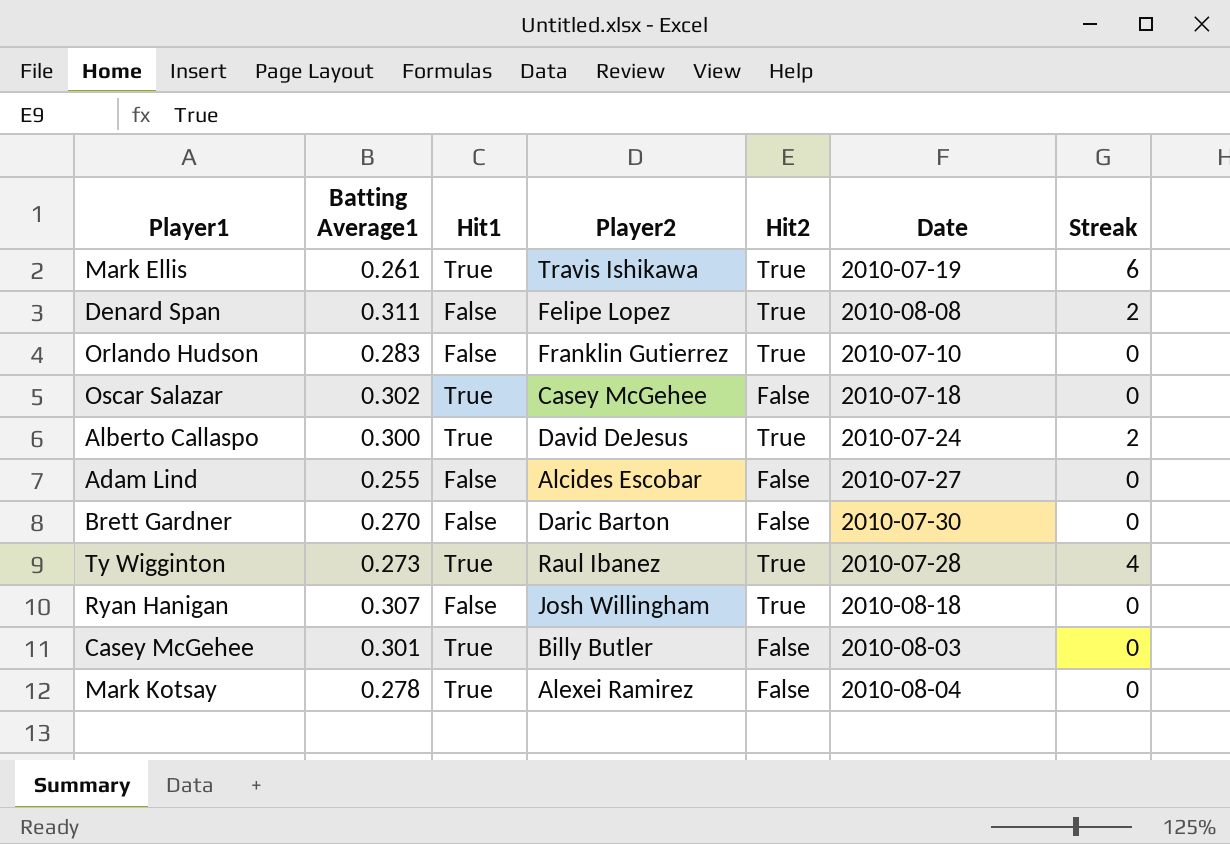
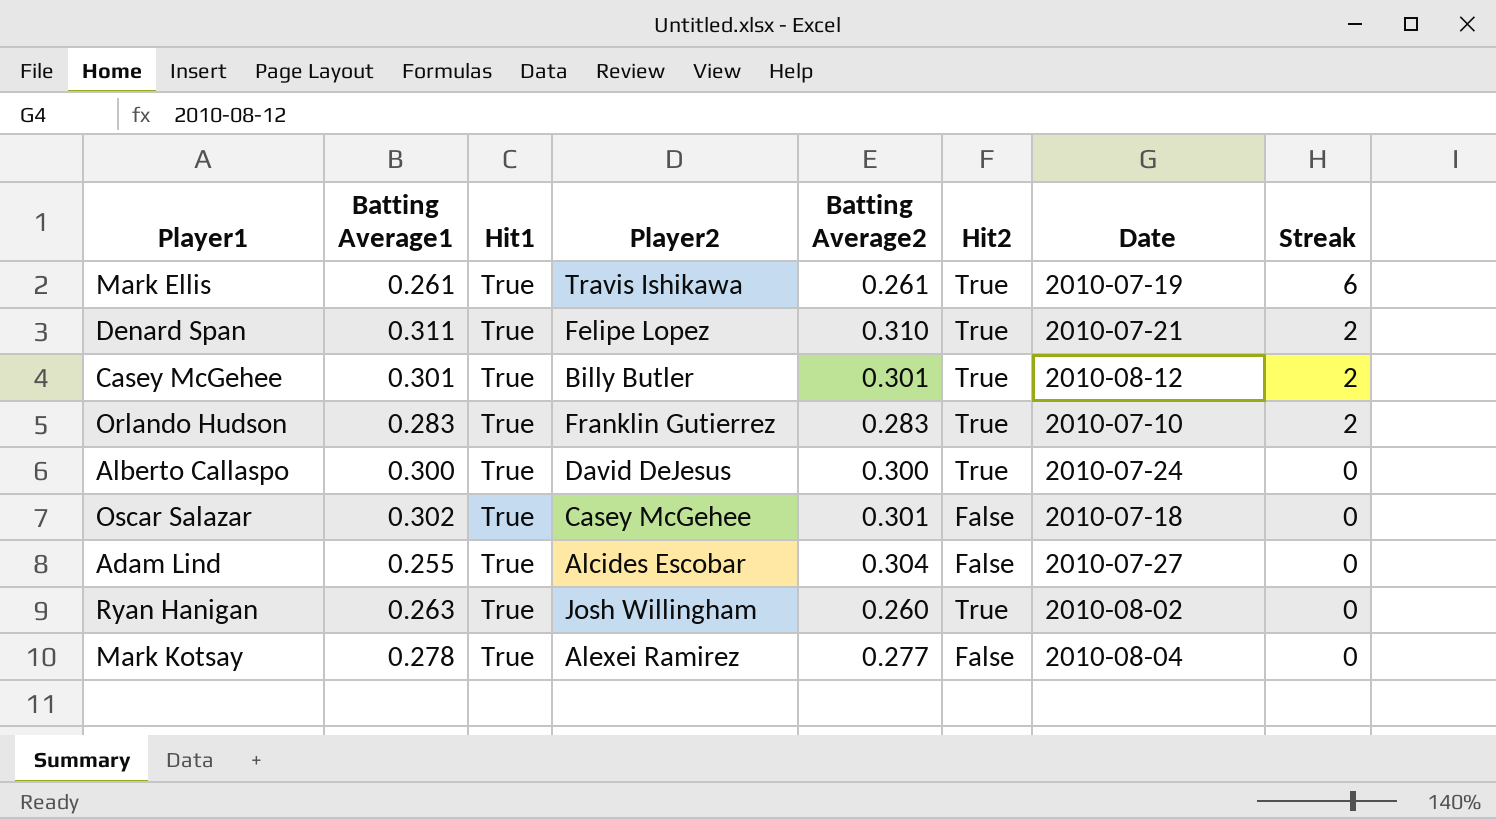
row order: none -> Streak descending
column Batting Average2 | position: none -> 5
row Brett Gardner: 0.270 | False | Daric Barton | False | 2010-07-30 | 0 -> none
row Ty Wigginton: 0.273 | True | Raul Ibanez | True | 2010-07-28 | 4 -> none
Denard Span | Hit1: False -> True
Denard Span | Date: 2010-08-08 -> 2010-07-21
Casey McGehee | Hit2: False -> True
Casey McGehee | Date: 2010-08-03 -> 2010-08-12
Casey McGehee | Streak: 0 -> 2
Orlando Hudson | Hit1: False -> True
Orlando Hudson | Streak: 0 -> 2
Alberto Callaspo | Streak: 2 -> 0
Adam Lind | Hit1: False -> True
Ryan Hanigan | Batting Average1: 0.307 -> 0.263
Ryan Hanigan | Hit1: False -> True
Ryan Hanigan | Date: 2010-08-18 -> 2010-08-02

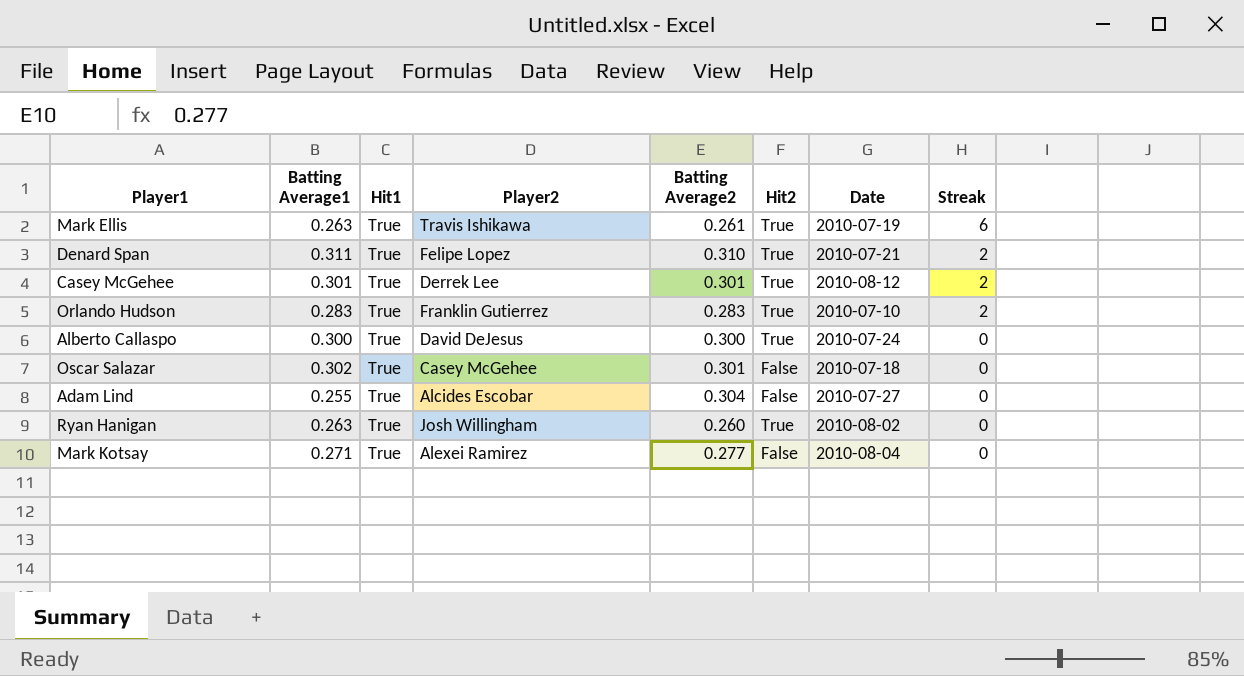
Mark Ellis | Batting Average1: 0.261 -> 0.263
Casey McGehee | Player2: Billy Butler -> Derrek Lee
Mark Kotsay | Batting Average1: 0.278 -> 0.271

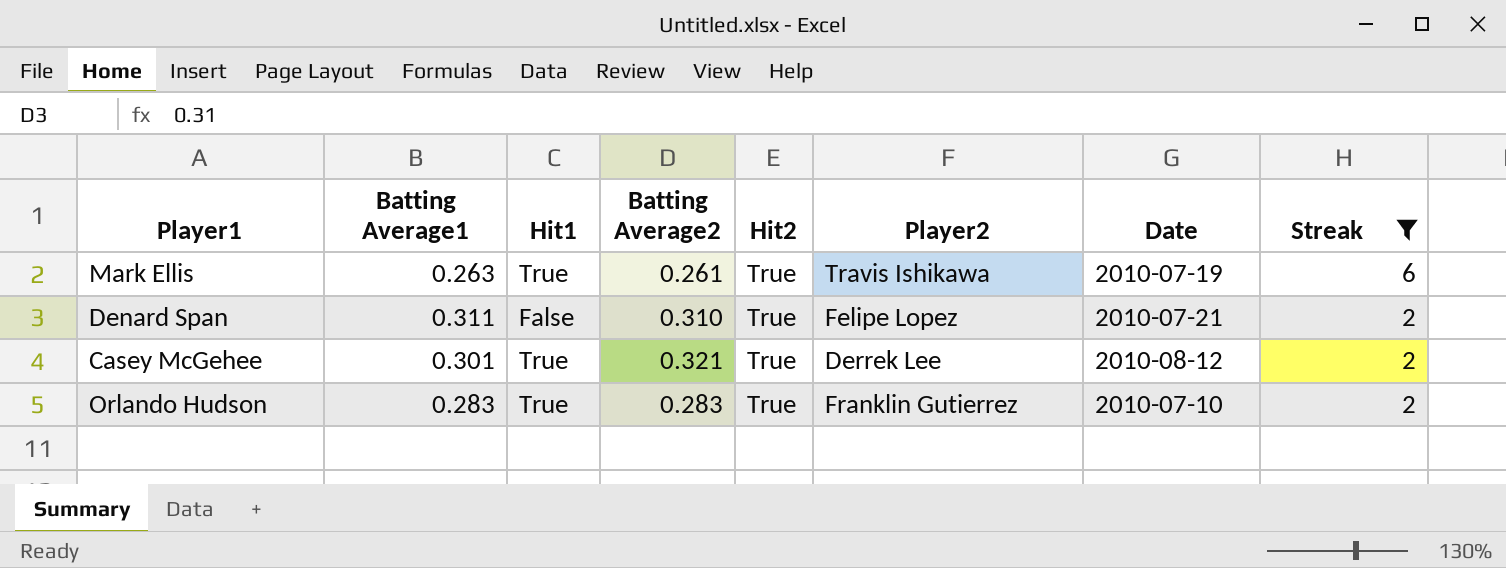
filter: none -> Streak != 0
column Player2 | position: 4 -> 6
Denard Span | Hit1: True -> False
Casey McGehee | Batting Average2: 0.301 -> 0.321

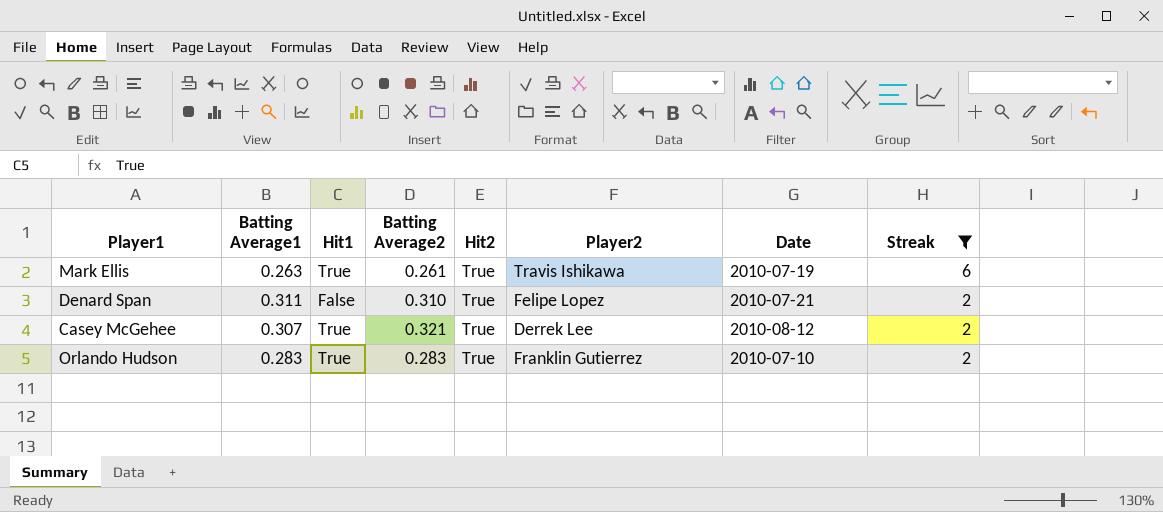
Casey McGehee | Batting Average1: 0.301 -> 0.307

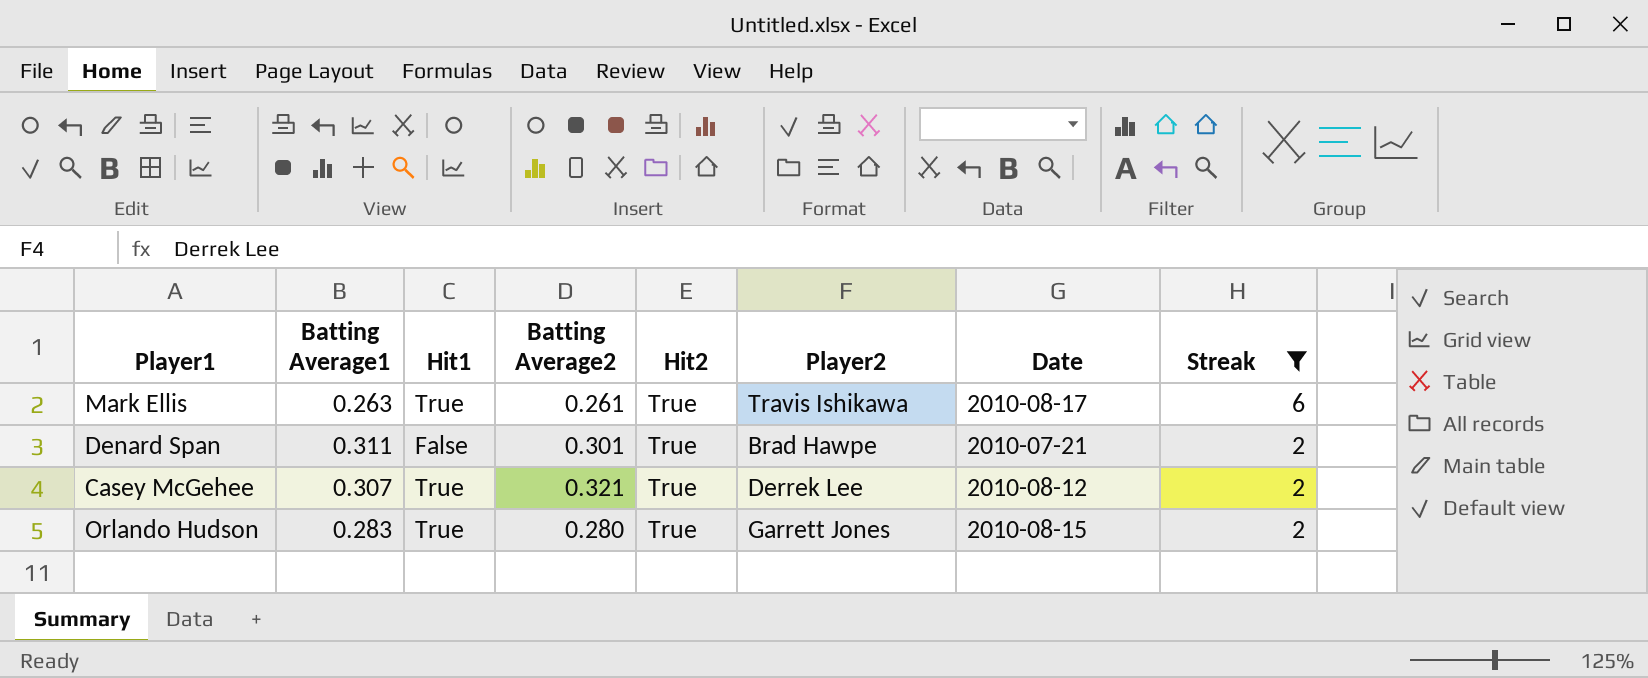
Mark Ellis | Date: 2010-07-19 -> 2010-08-17
Denard Span | Batting Average2: 0.310 -> 0.301
Denard Span | Player2: Felipe Lopez -> Brad Hawpe
Orlando Hudson | Batting Average2: 0.283 -> 0.280
Orlando Hudson | Player2: Franklin Gutierrez -> Garrett Jones
Orlando Hudson | Date: 2010-07-10 -> 2010-08-15

